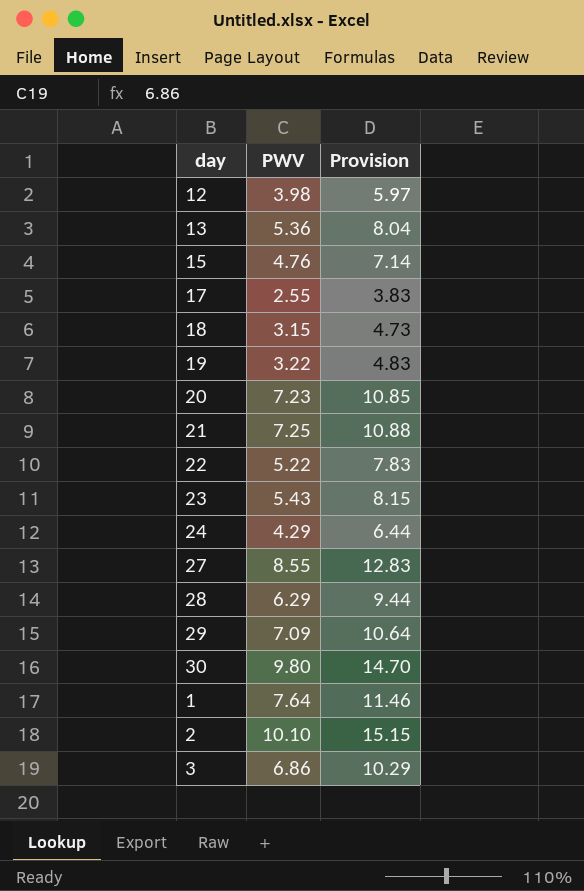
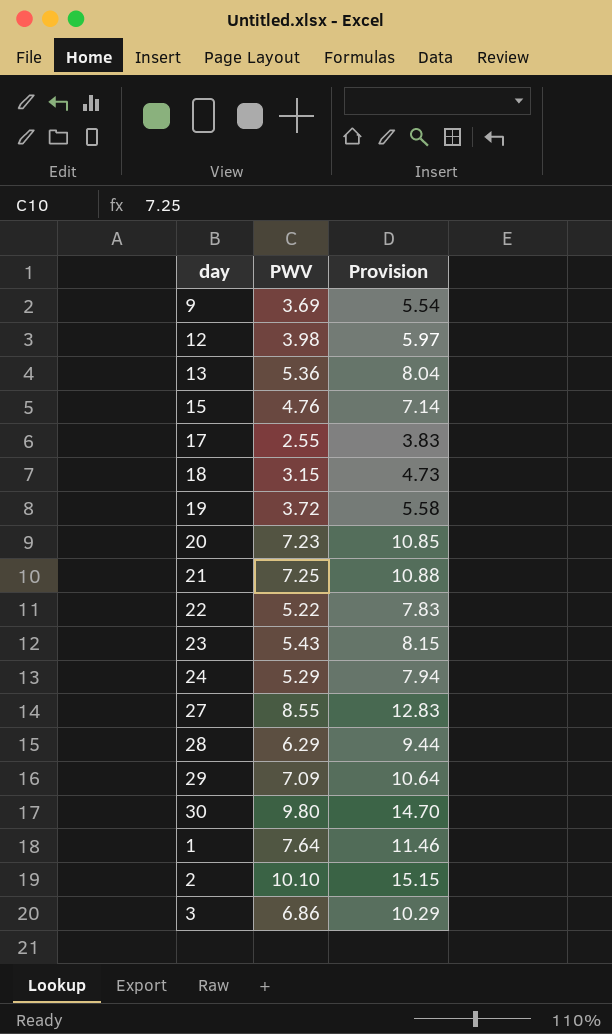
row 9: none -> 3.69 | 5.54
19 | PWV: 3.22 -> 3.72
19 | Provision: 4.83 -> 5.58
24 | PWV: 4.29 -> 5.29
24 | Provision: 6.44 -> 7.94

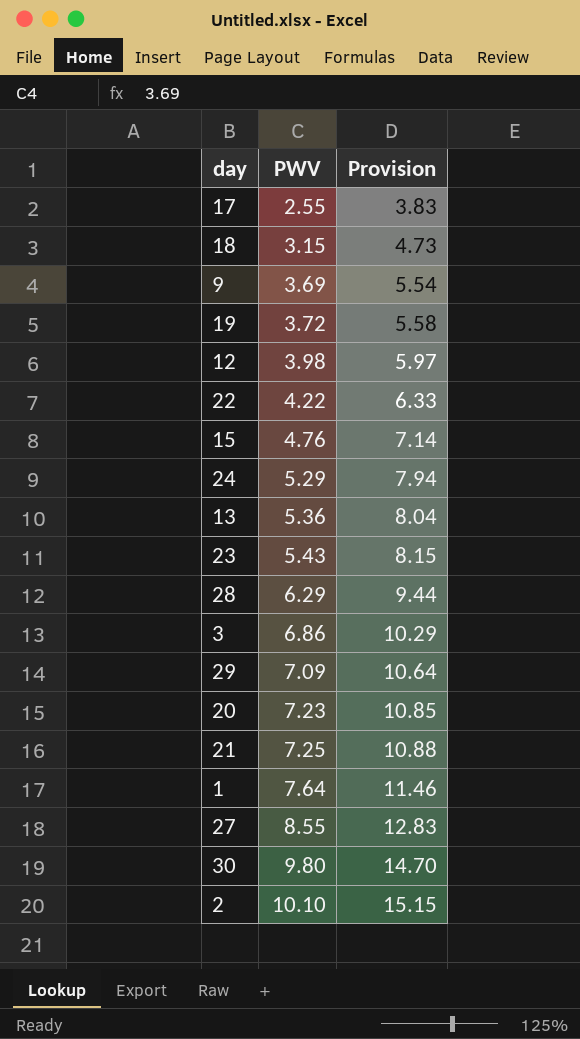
row order: none -> PWV ascending
22 | PWV: 5.22 -> 4.22
22 | Provision: 7.83 -> 6.33

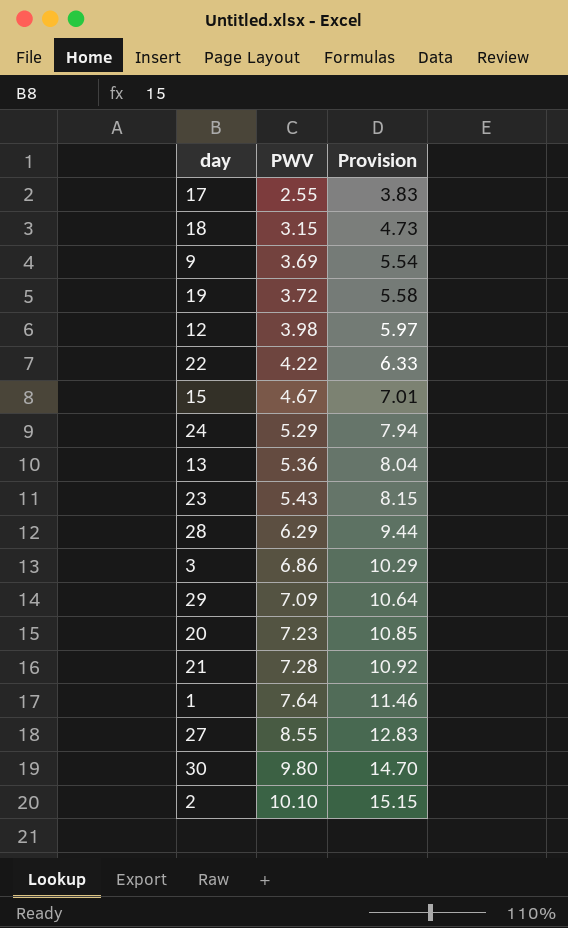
15 | PWV: 4.76 -> 4.67
15 | Provision: 7.14 -> 7.01
21 | PWV: 7.25 -> 7.28
21 | Provision: 10.88 -> 10.92

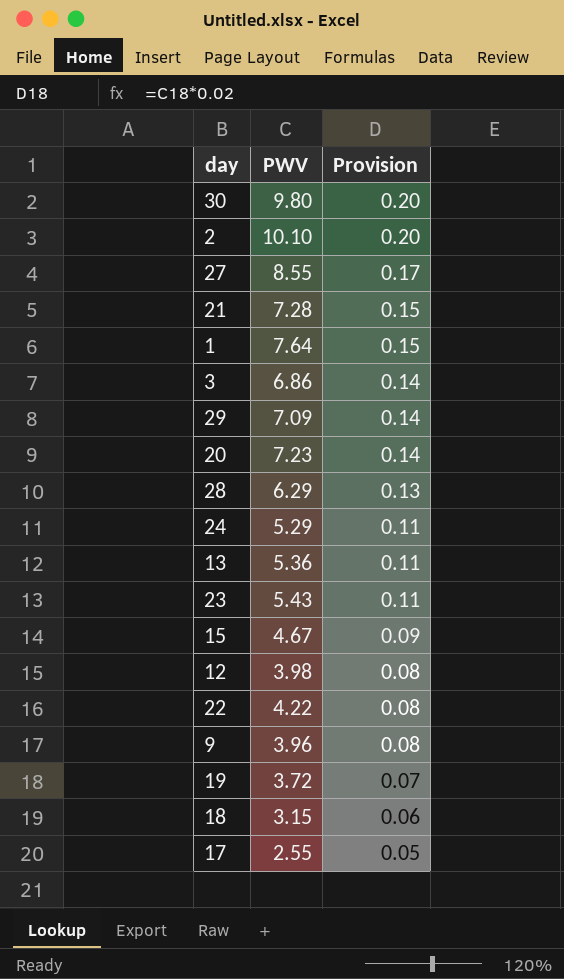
row order: PWV ascending -> Provision descending
column Provision | formula: [PWV] * 1.5 -> [PWV] * 0.02
9 | PWV: 3.69 -> 3.96

